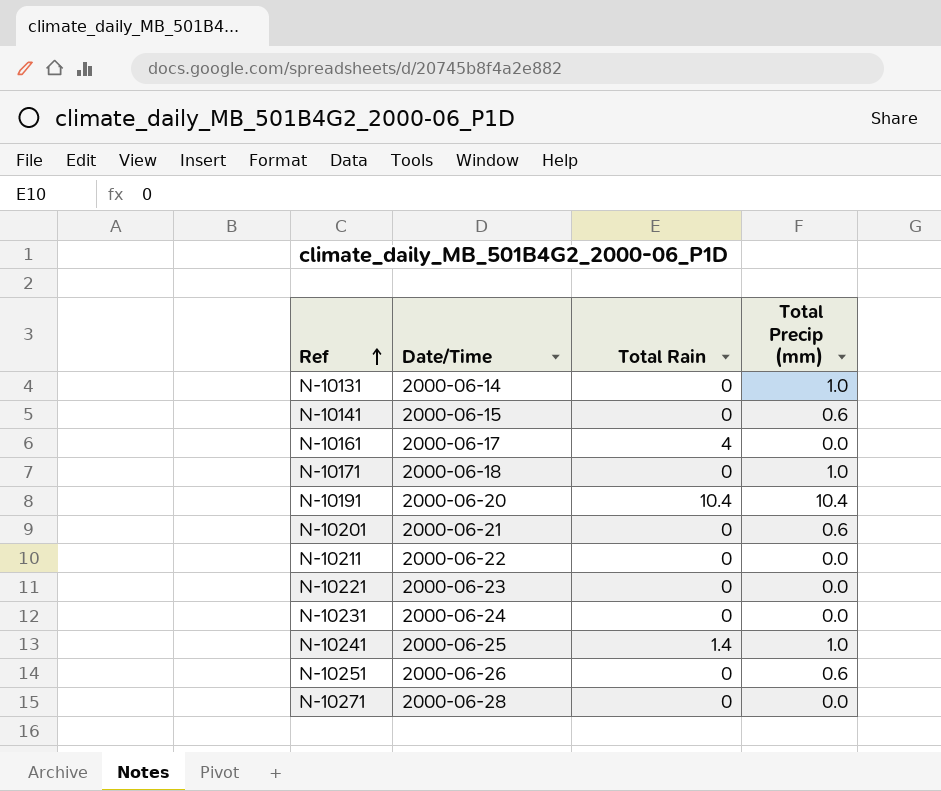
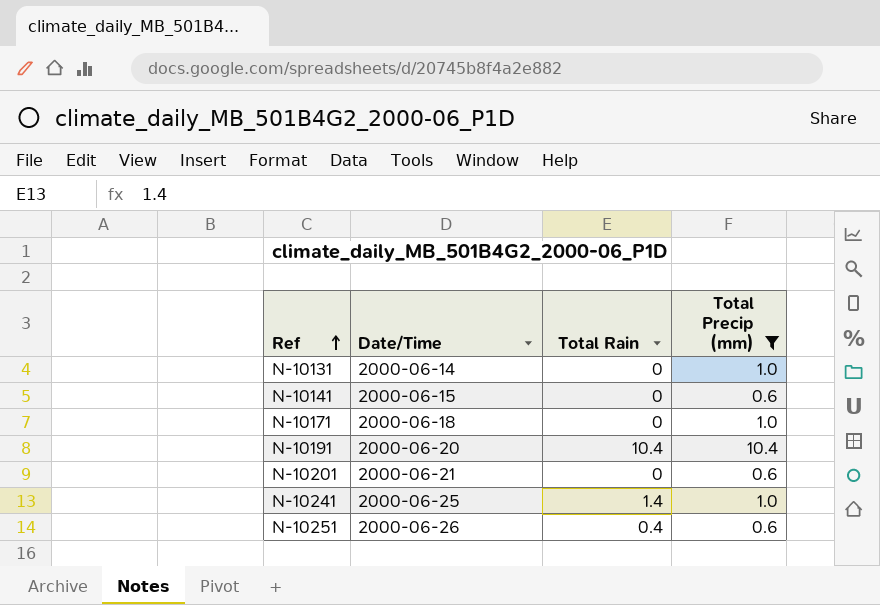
filter: none -> Total Precip (mm) != 0.0
N-10251 | Total Rain: 0 -> 0.4

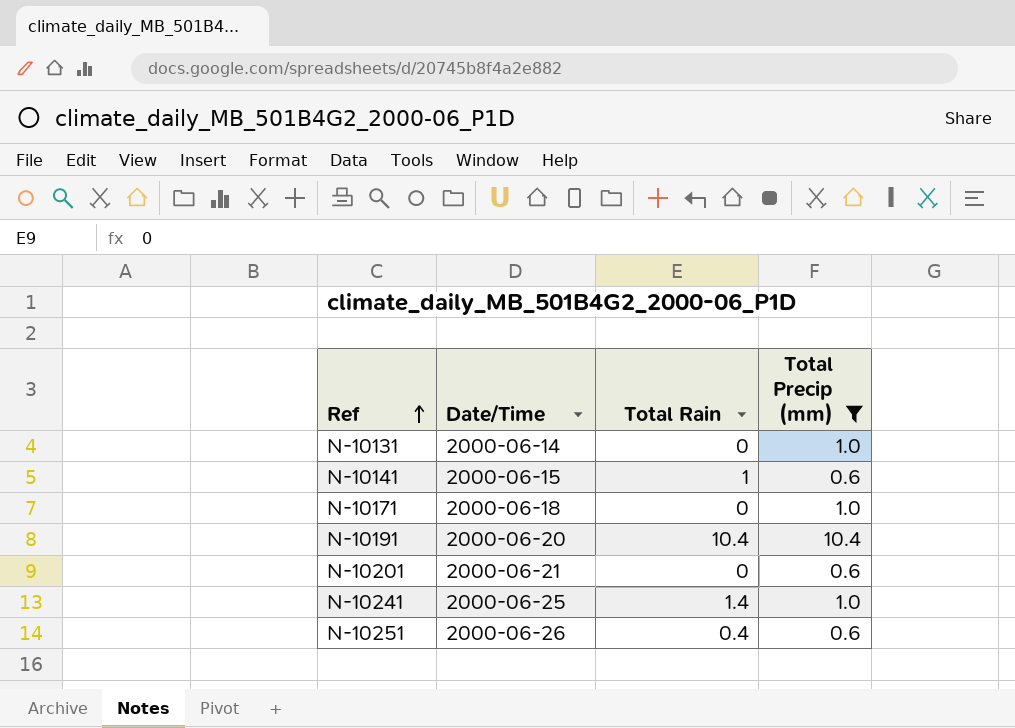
N-10141 | Total Rain: 0 -> 1

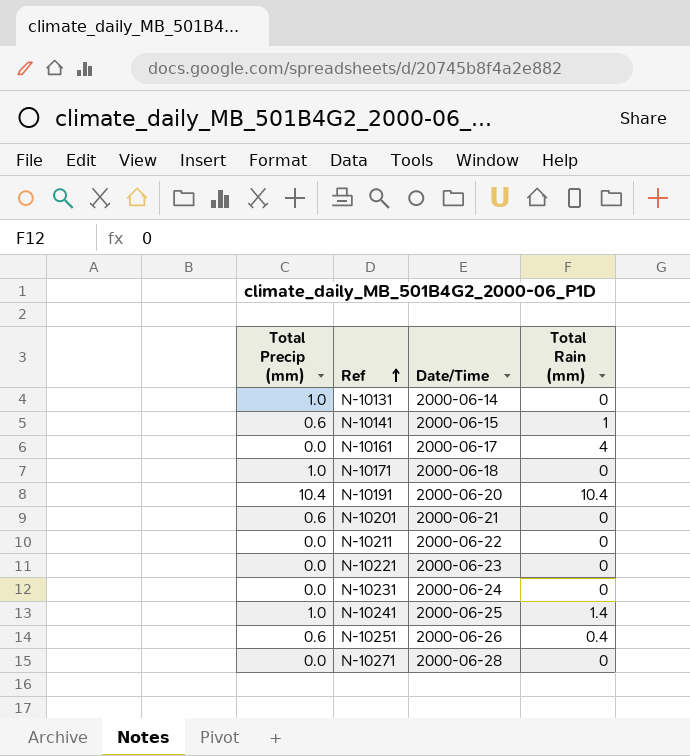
filter: Total Precip (mm) != 0.0 -> none
column Total Precip (mm) | position: 4 -> 1
column name: Total Rain -> Total Rain (mm)

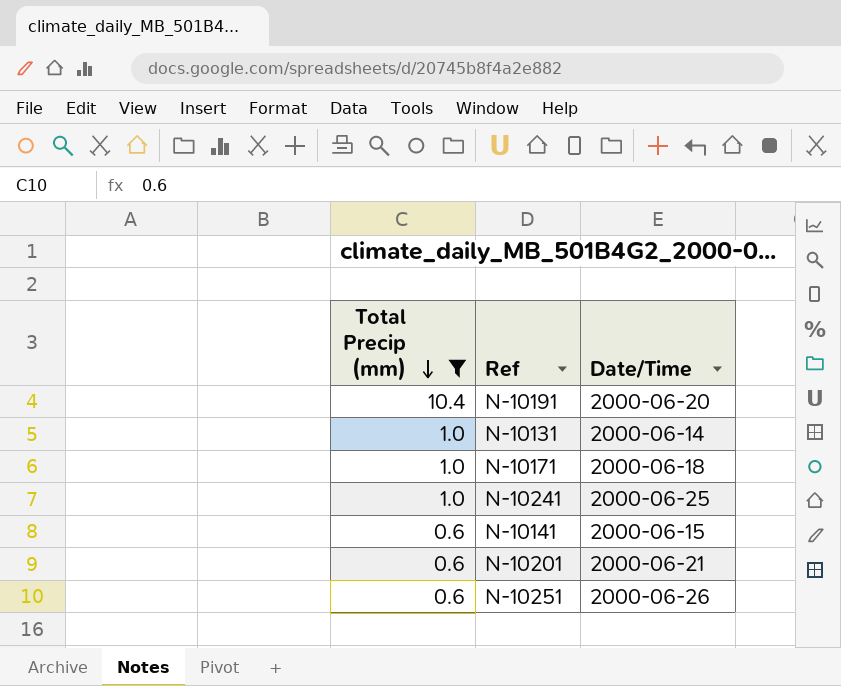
filter: none -> Total Precip (mm) != 0.0
row order: Ref ascending -> Total Precip (mm) descending
column Total Rain (mm) | position: 4 -> none

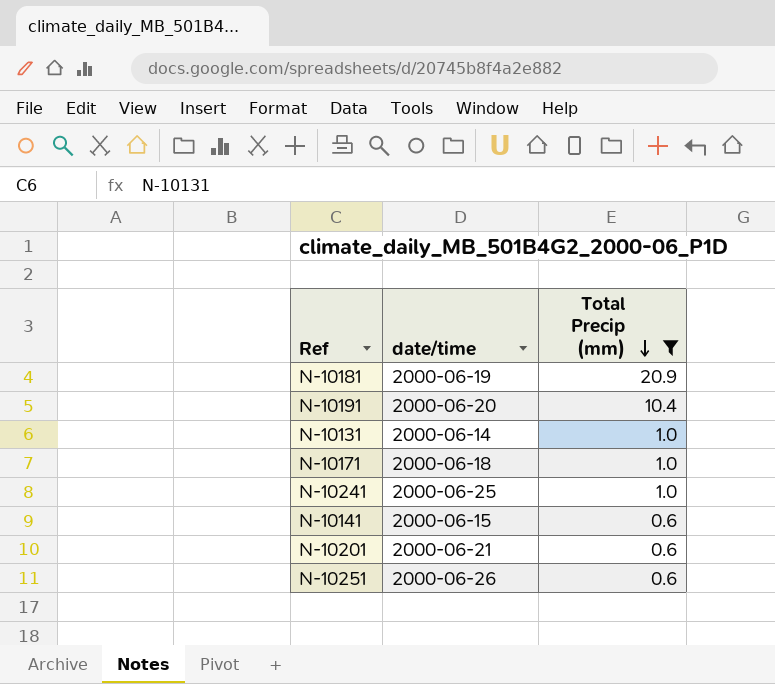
column name: Date/Time -> date/time
column Total Precip (mm) | position: 1 -> 3
row N-10181: none -> 2000-06-19 | 20.9

